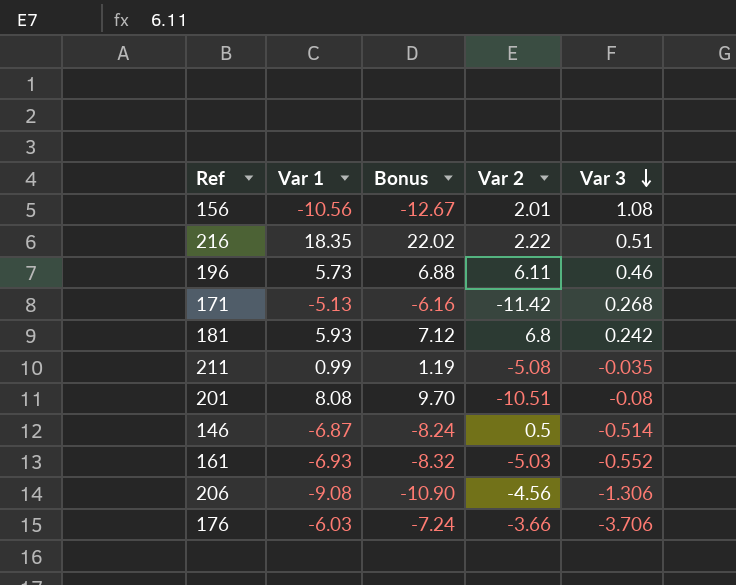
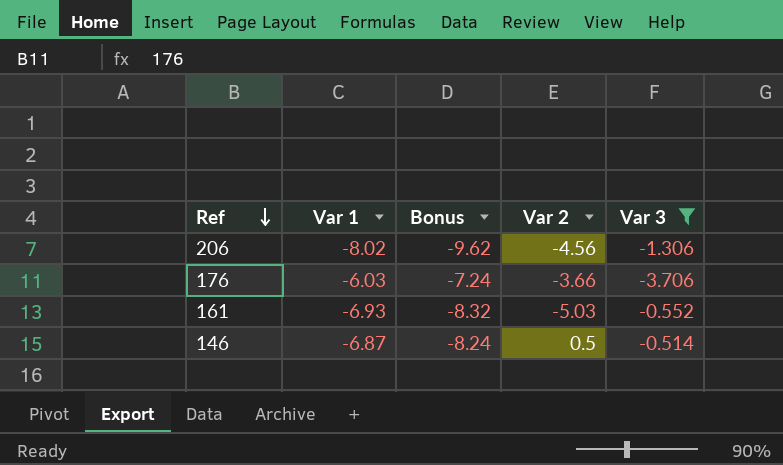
filter: none -> Var 3 <= -0.514
row order: Var 3 descending -> Ref descending
206 | Var 1: -9.08 -> -8.02
206 | Bonus: -10.90 -> -9.62

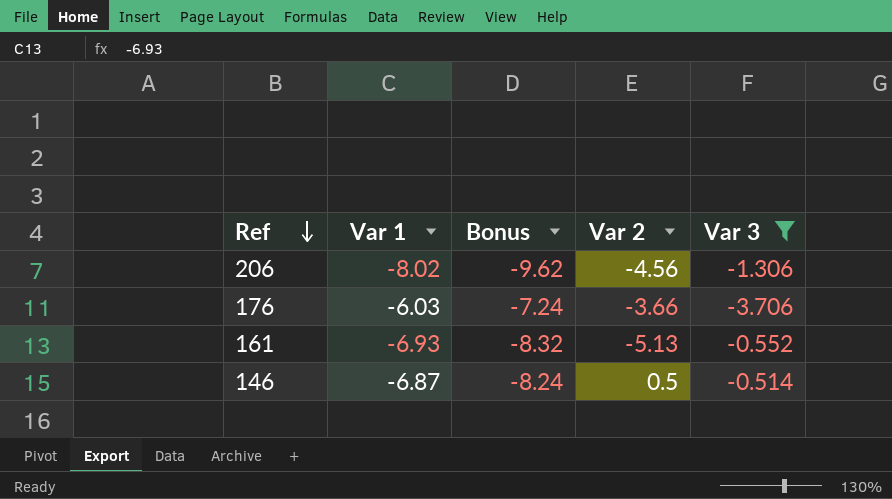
161 | Var 2: -5.03 -> -5.13

